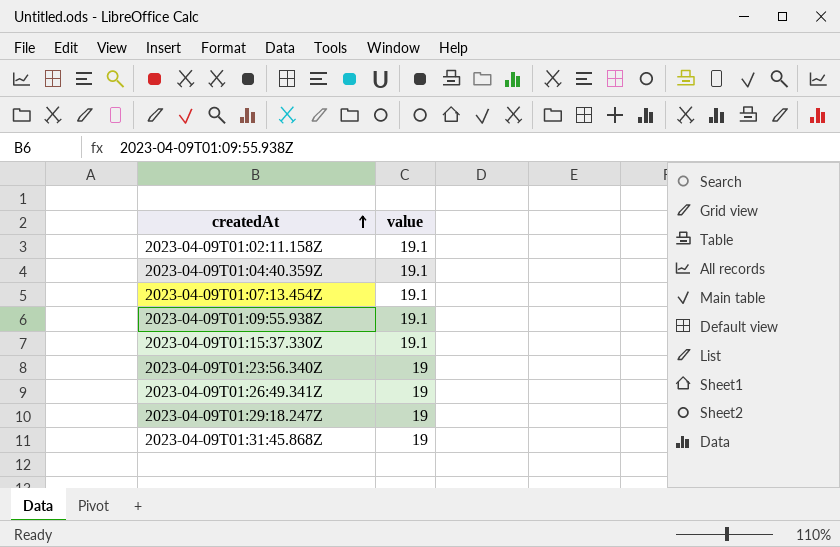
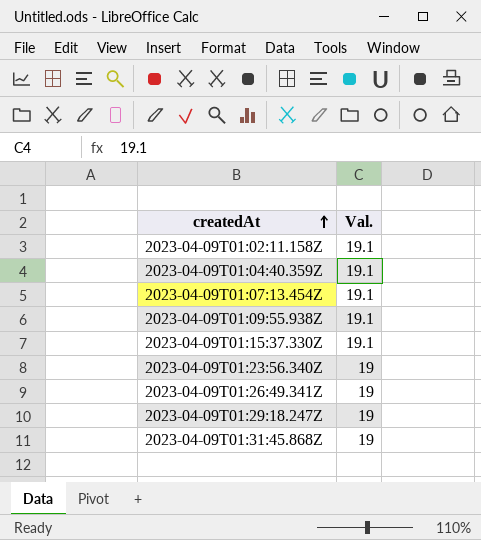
column name: value -> Val.

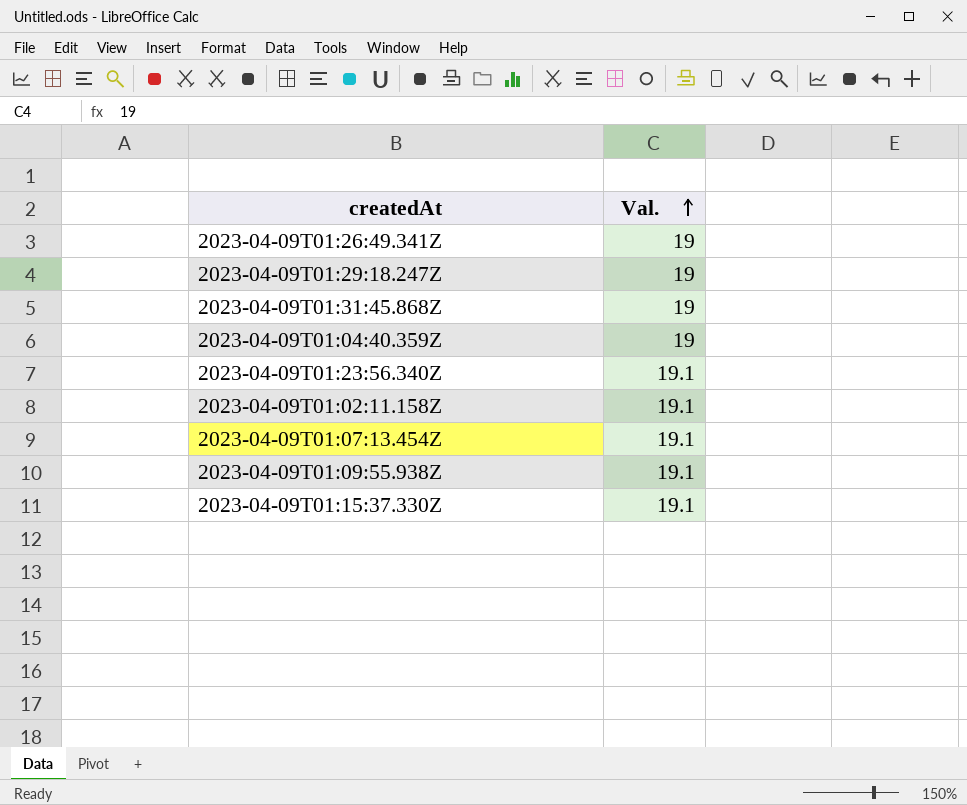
row order: createdAt ascending -> Val. ascending
2023-04-09T01:04:40.359Z | Val.: 19.1 -> 19
2023-04-09T01:23:56.340Z | Val.: 19 -> 19.1

